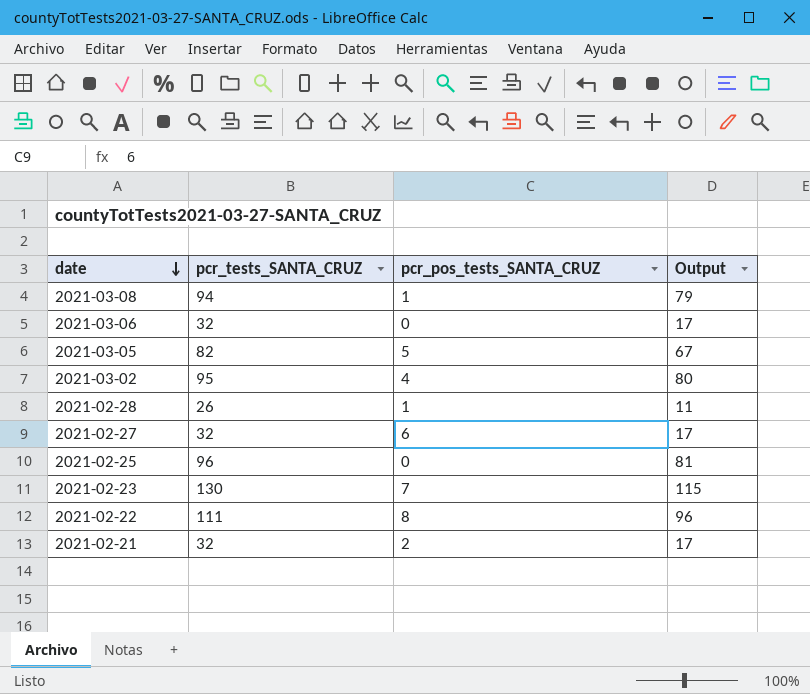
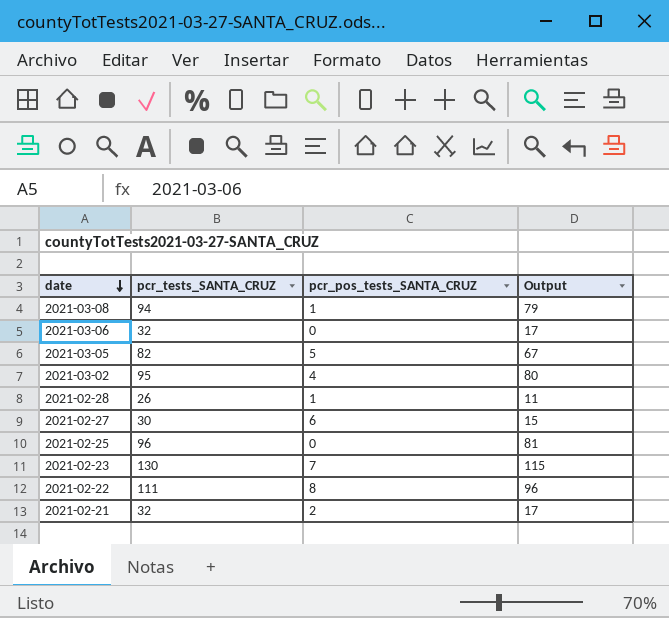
2021-02-27 | pcr_tests_SANTA_CRUZ: 32 -> 30
2021-02-27 | Output: 17 -> 15

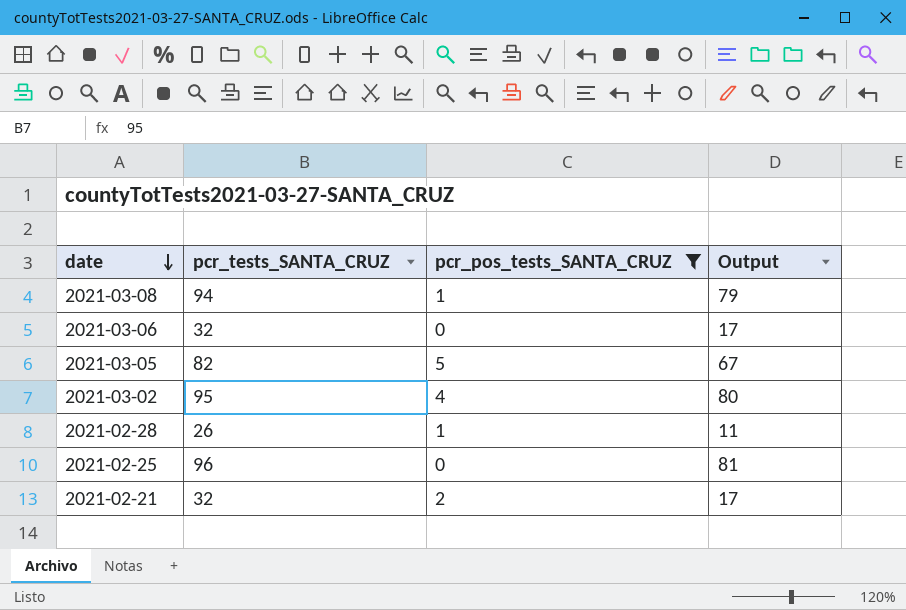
filter: none -> pcr_pos_tests_SANTA_CRUZ <= 5

